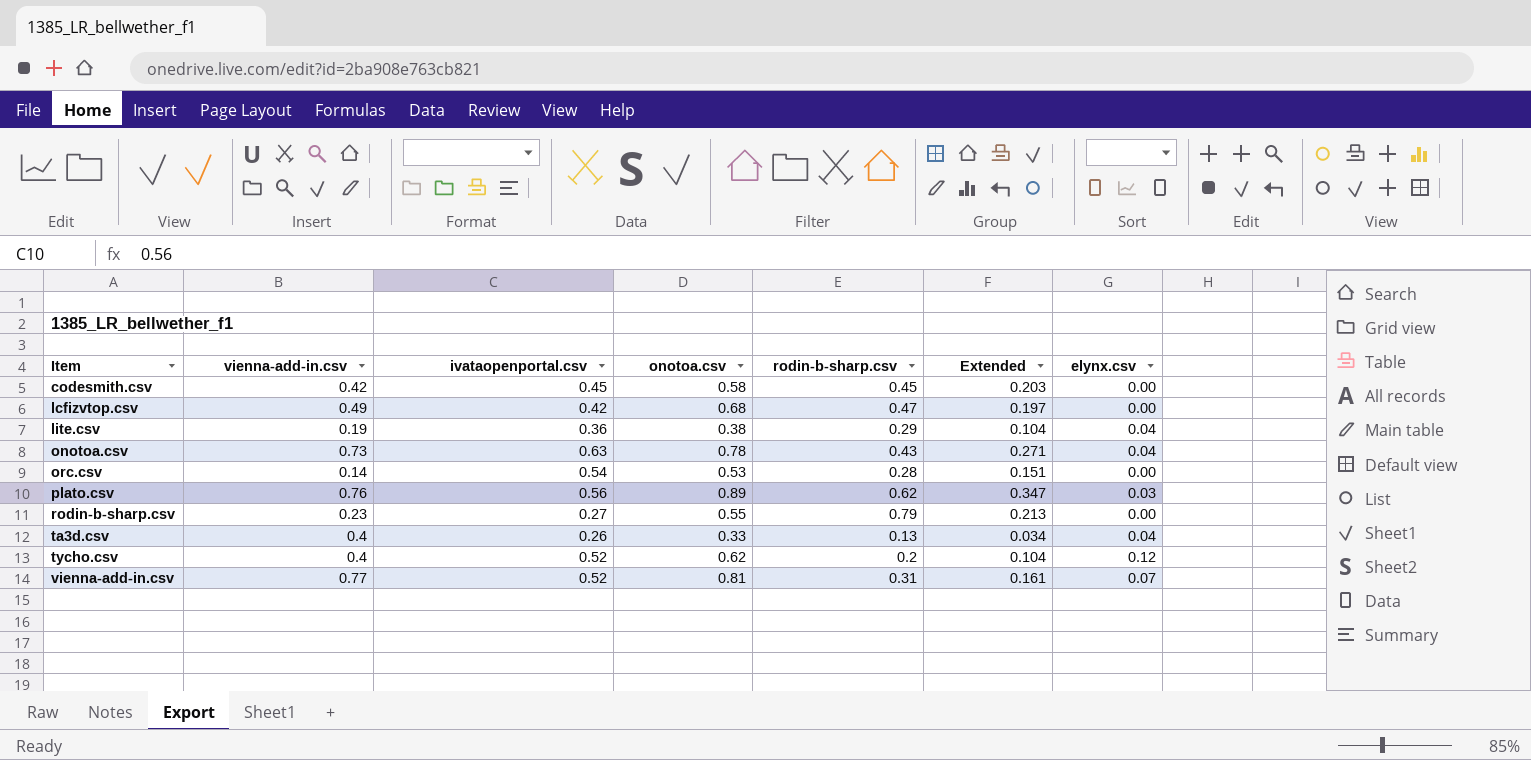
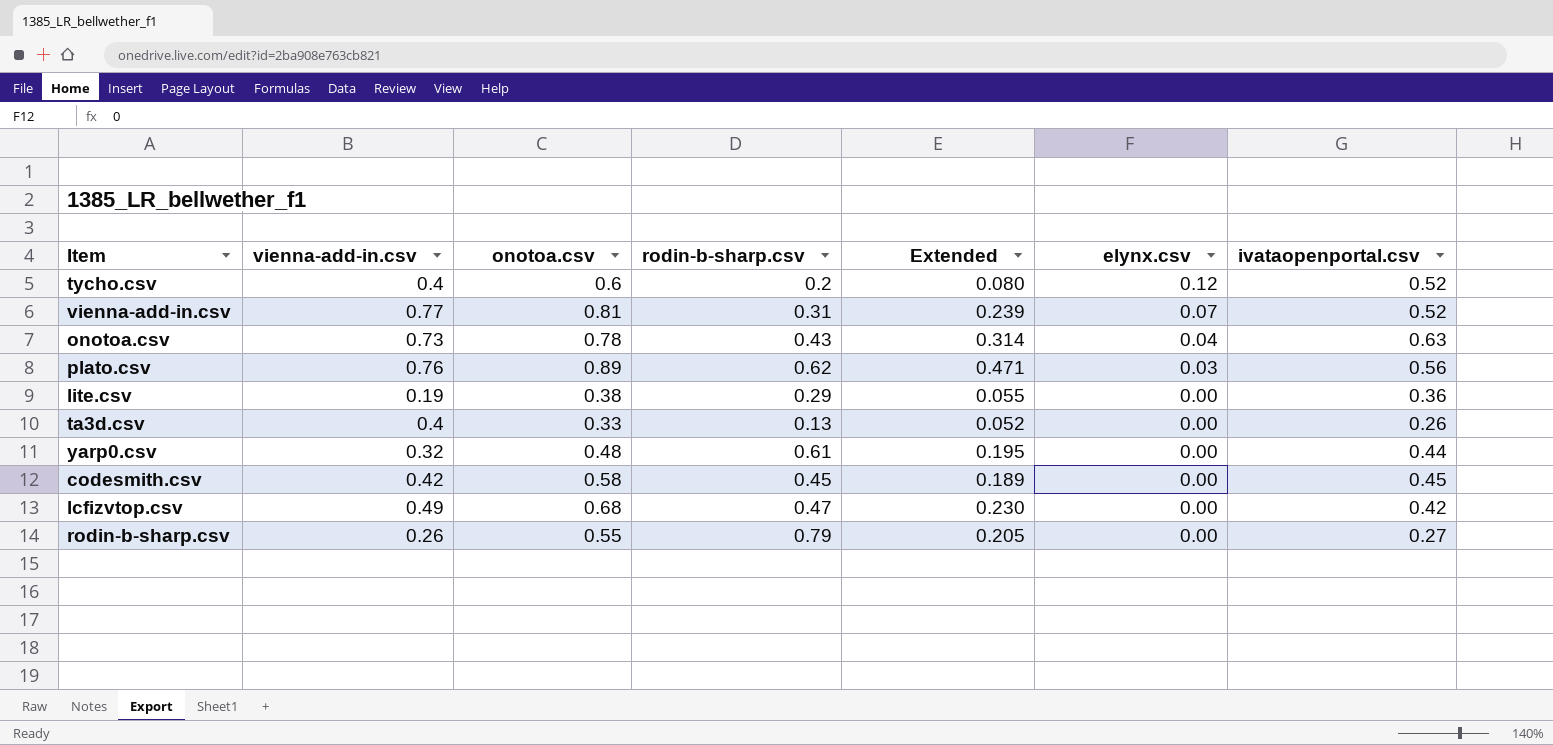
row order: Item ascending -> elynx.csv descending
column Extended | formula: [ivataopenportal.csv] * [rodin-b-sharp.csv] -> [vienna-add-in.csv] * [rodin-b-sharp.csv]
column ivataopenportal.csv | position: 3 -> 7
row orc.csv: 0.14 | 0.54 | 0.53 | 0.28 | 0.151 | 0.00 -> none
tycho.csv | onotoa.csv: 0.62 -> 0.6
lite.csv | elynx.csv: 0.04 -> 0.00
ta3d.csv | elynx.csv: 0.04 -> 0.00
row yarp0.csv: none -> 0.32 | 0.48 | 0.61 | 0.195 | 0.00 | 0.44
rodin-b-sharp.csv | vienna-add-in.csv: 0.23 -> 0.26

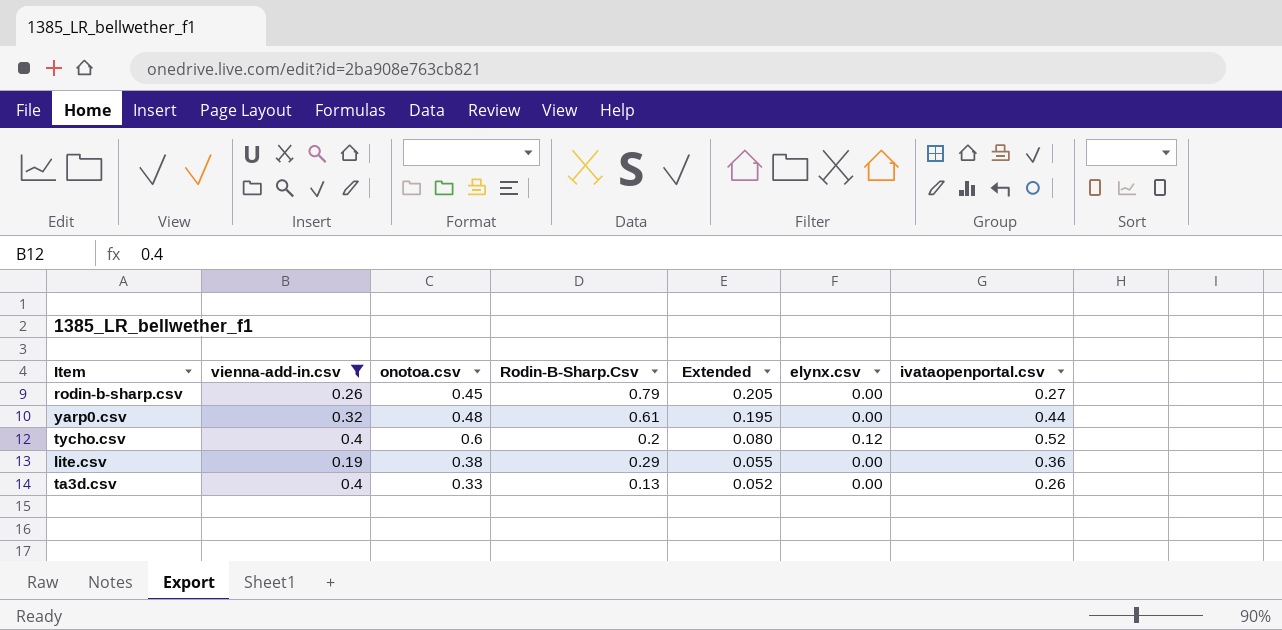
filter: none -> vienna-add-in.csv <= 0.4
row order: elynx.csv descending -> Extended descending
column name: rodin-b-sharp.csv -> Rodin-B-Sharp.Csv
rodin-b-sharp.csv | onotoa.csv: 0.55 -> 0.45

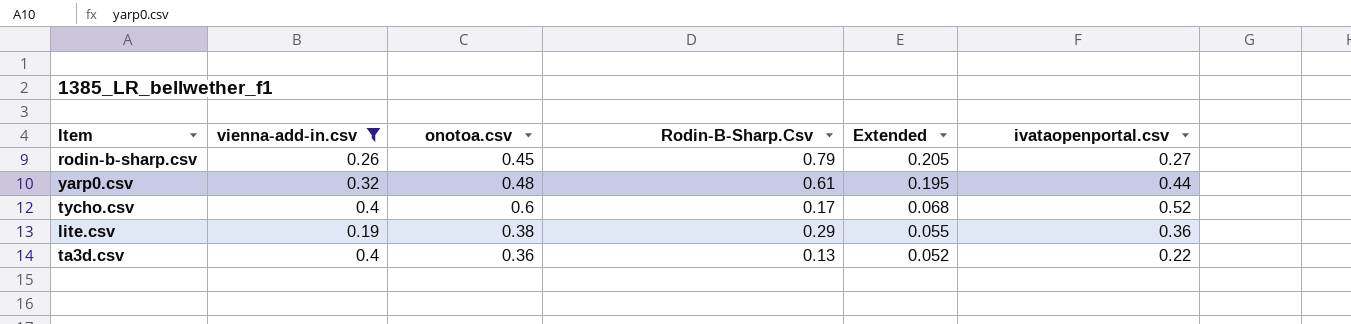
column elynx.csv | position: 6 -> none
tycho.csv | Rodin-B-Sharp.Csv: 0.2 -> 0.17
tycho.csv | Extended: 0.080 -> 0.068
ta3d.csv | onotoa.csv: 0.33 -> 0.36
ta3d.csv | ivataopenportal.csv: 0.26 -> 0.22

